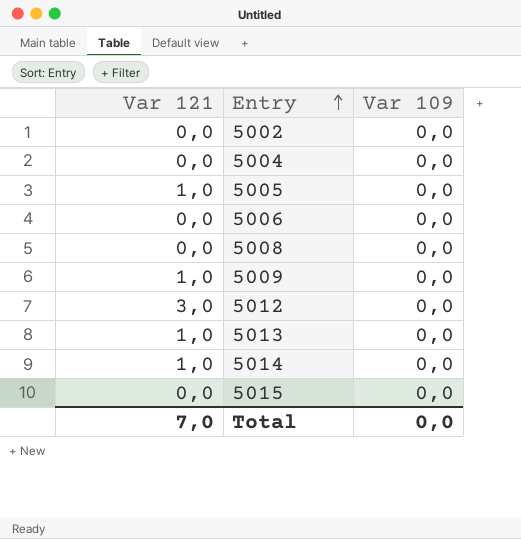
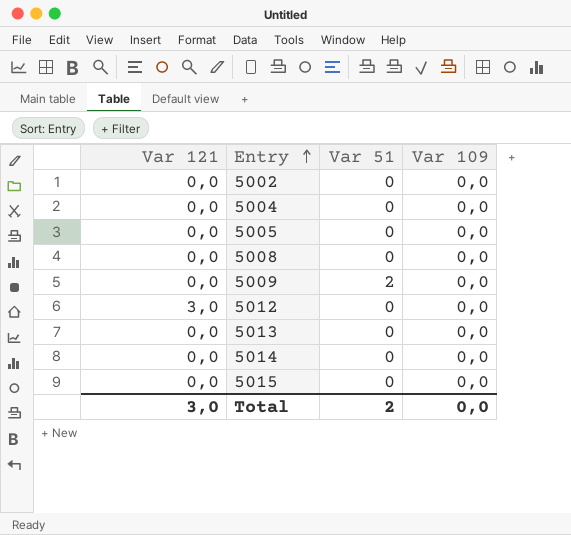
column Var 51 | position: none -> 3
row 5006: 0,0 | 0,0 -> none
5005 | Var 121: 1,0 -> 0,0
5009 | Var 121: 1,0 -> 0,0
5013 | Var 121: 1,0 -> 0,0
5014 | Var 121: 1,0 -> 0,0
Total | Var 121: 7,0 -> 3,0

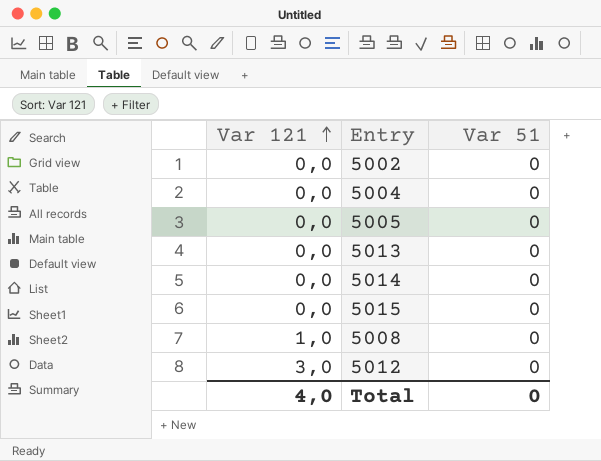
row order: Entry ascending -> Var 121 ascending
column Var 109 | position: 4 -> none
row 5009: 0,0 | 2 | 0,0 -> none
5008 | Var 121: 0,0 -> 1,0
Total | Var 121: 3,0 -> 4,0
Total | Var 51: 2 -> 0

